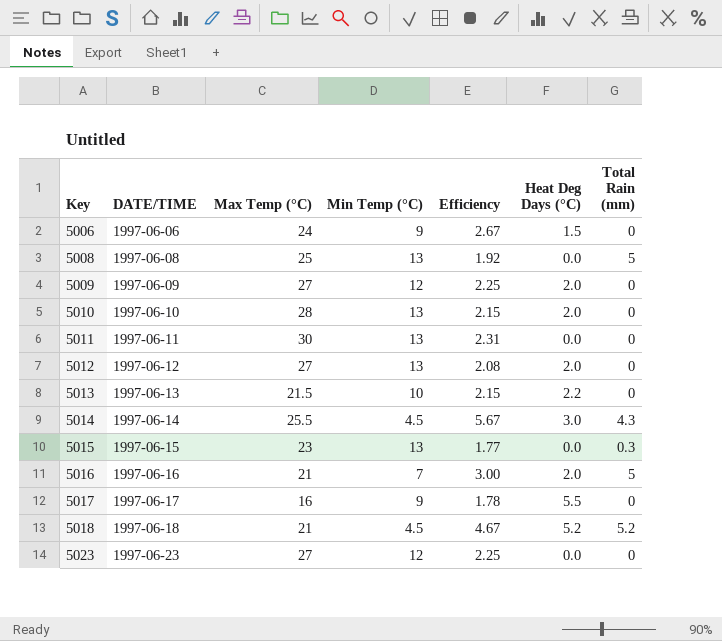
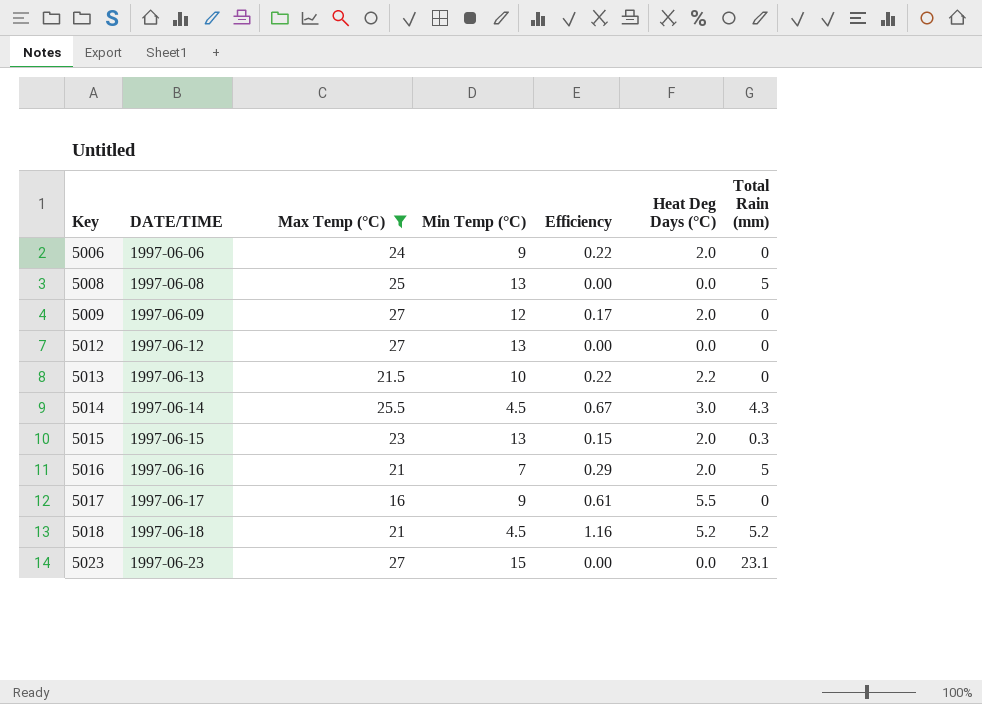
filter: none -> Max Temp (°C) <= 27
column Efficiency | formula: [Max Temp (°C)] / [Min Temp (°C)] -> [Heat Deg Days (°C)] / [Min Temp (°C)]
5006 | Heat Deg Days (°C): 1.5 -> 2.0
5012 | Heat Deg Days (°C): 2.0 -> 0.0
5015 | Heat Deg Days (°C): 0.0 -> 2.0
5023 | Min Temp (°C): 12 -> 15
5023 | Total Rain (mm): 0 -> 23.1

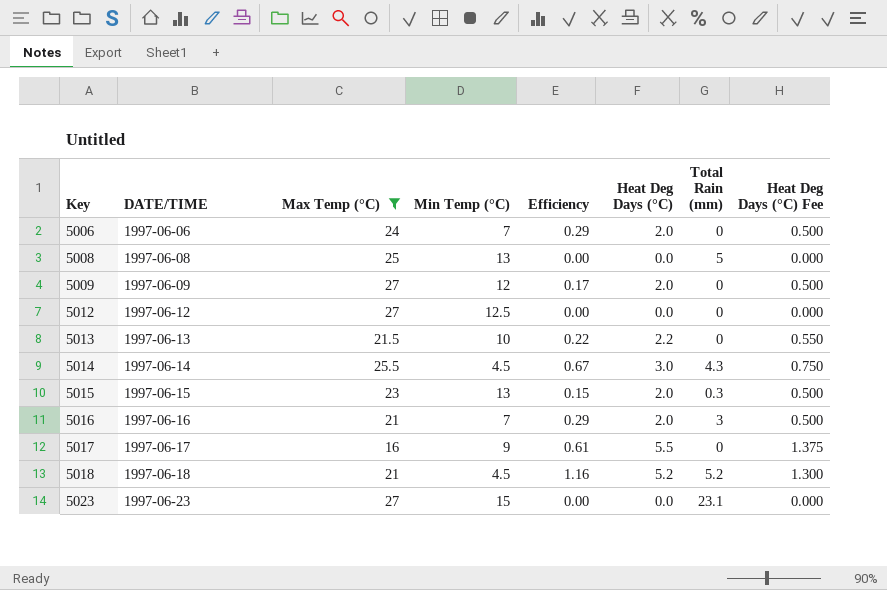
column Heat Deg Days (°C) Fee | formula: none -> [Heat Deg Days (°C)] * 0.25
5006 | Min Temp (°C): 9 -> 7
5006 | Efficiency: 0.22 -> 0.29
5012 | Min Temp (°C): 13 -> 12.5
5016 | Total Rain (mm): 5 -> 3

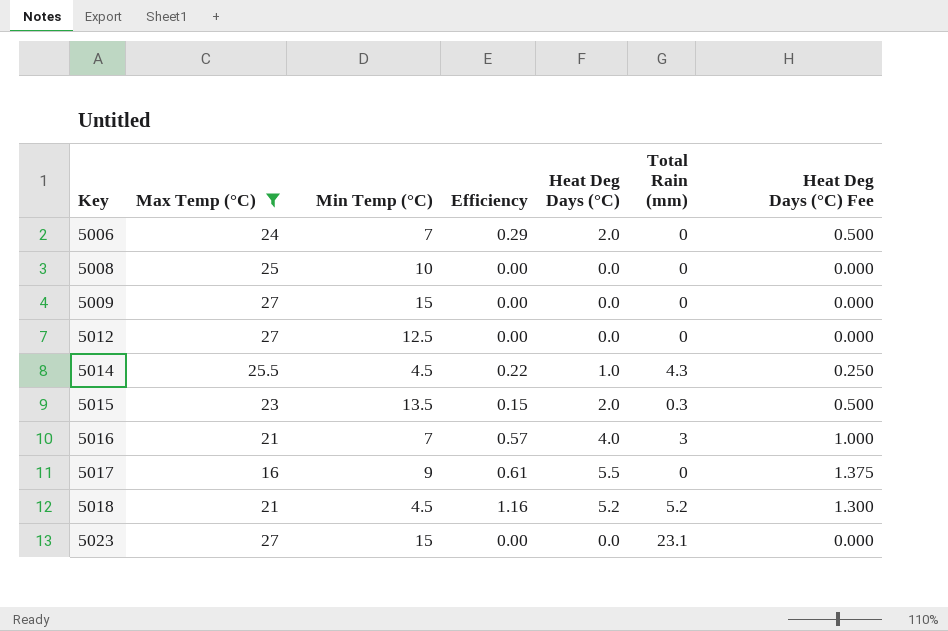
column DATE/TIME | position: 2 -> none
row 5013: 1997-06-13 | 21.5 | 10 | 0.22 | 2.2 | 0 | 0.550 -> none
5008 | Min Temp (°C): 13 -> 10
5008 | Total Rain (mm): 5 -> 0
5009 | Min Temp (°C): 12 -> 15
5009 | Efficiency: 0.17 -> 0.00
5009 | Heat Deg Days (°C): 2.0 -> 0.0
5009 | Heat Deg Days (°C) Fee: 0.500 -> 0.000
5014 | Efficiency: 0.67 -> 0.22
5014 | Heat Deg Days (°C): 3.0 -> 1.0
5014 | Heat Deg Days (°C) Fee: 0.750 -> 0.250
5015 | Min Temp (°C): 13 -> 13.5
5016 | Efficiency: 0.29 -> 0.57
5016 | Heat Deg Days (°C): 2.0 -> 4.0
5016 | Heat Deg Days (°C) Fee: 0.500 -> 1.000

